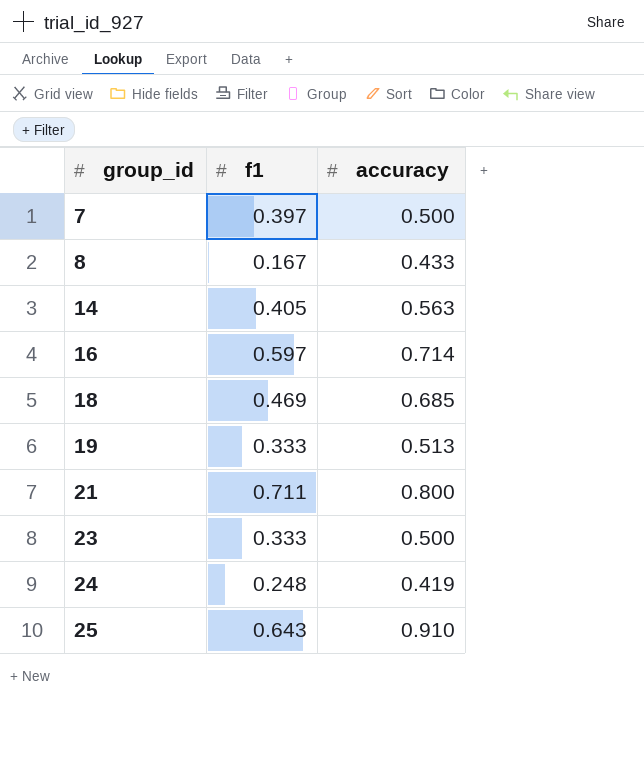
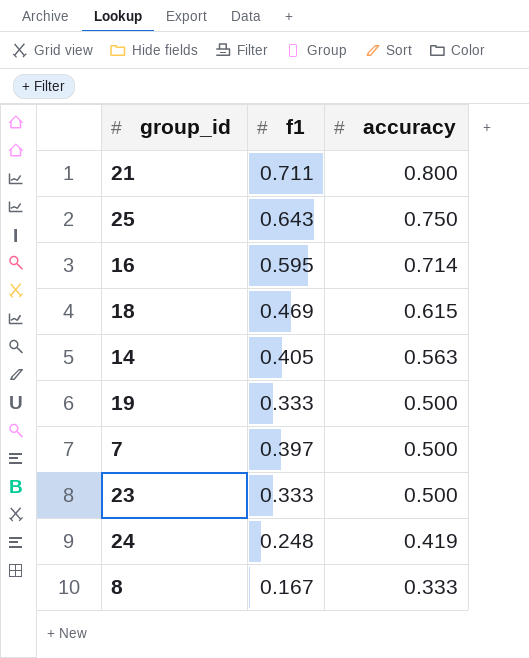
row order: group_id ascending -> accuracy descending
25 | accuracy: 0.910 -> 0.750
16 | f1: 0.597 -> 0.595
18 | accuracy: 0.685 -> 0.615
19 | accuracy: 0.513 -> 0.500
8 | accuracy: 0.433 -> 0.333

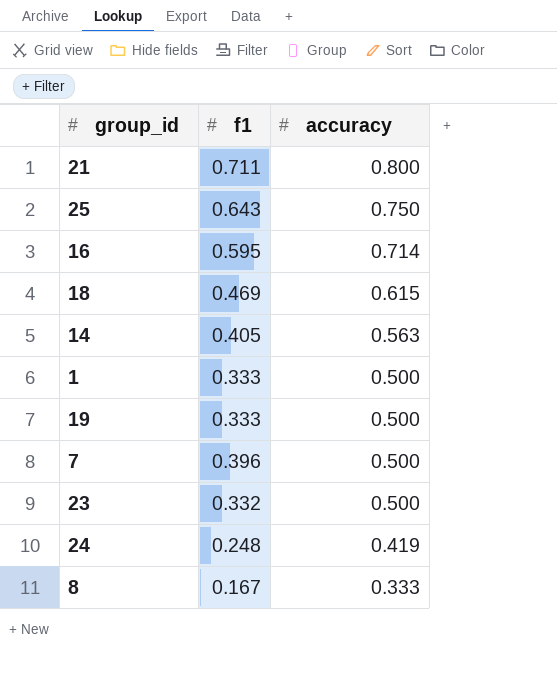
row 1: none -> 0.333 | 0.500
7 | f1: 0.397 -> 0.396
23 | f1: 0.333 -> 0.332

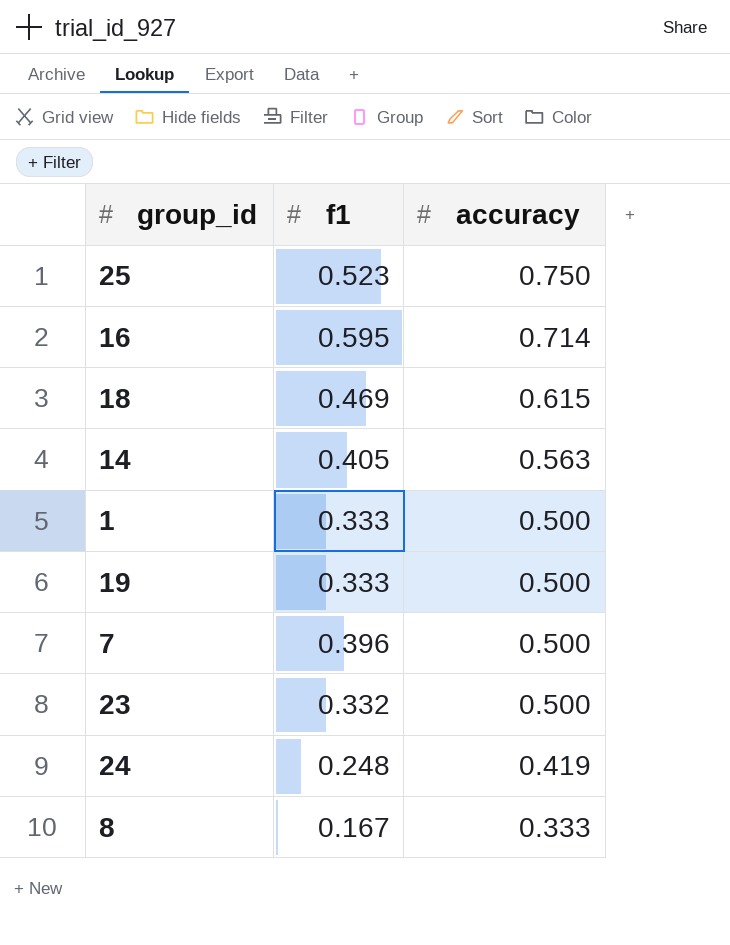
row 21: 0.711 | 0.800 -> none
25 | f1: 0.643 -> 0.523

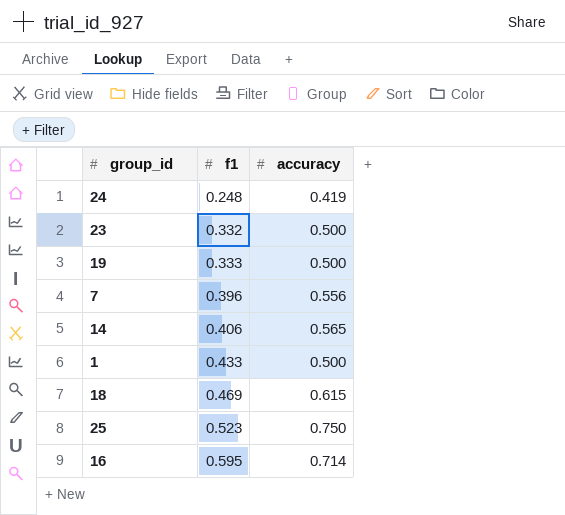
row order: accuracy descending -> f1 ascending
row 8: 0.167 | 0.333 -> none
7 | accuracy: 0.500 -> 0.556
14 | f1: 0.405 -> 0.406
14 | accuracy: 0.563 -> 0.565
1 | f1: 0.333 -> 0.433

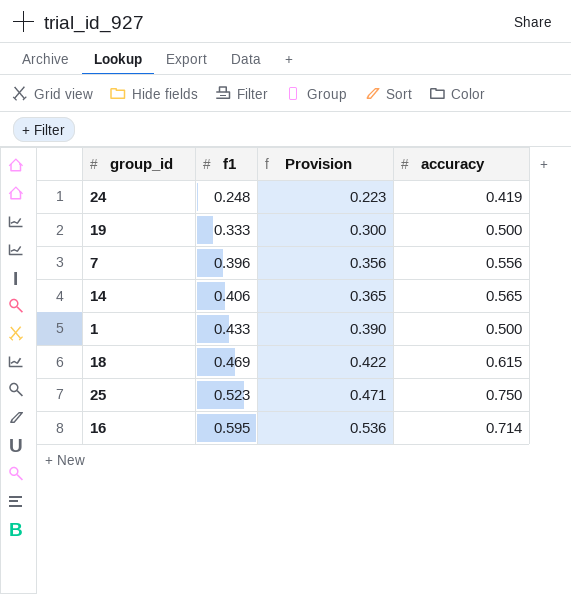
column Provision | formula: none -> [f1] * 0.9
row 23: 0.332 | 0.500 -> none

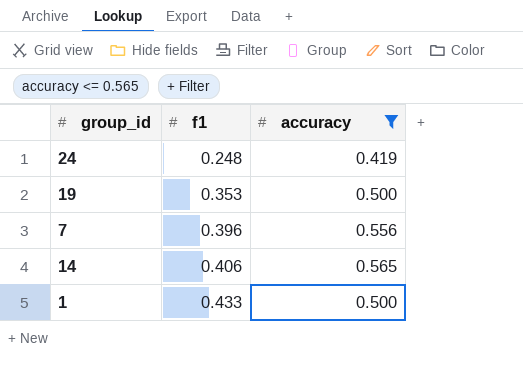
filter: none -> accuracy <= 0.565
column Provision | formula: [f1] * 0.9 -> none
19 | f1: 0.333 -> 0.353

